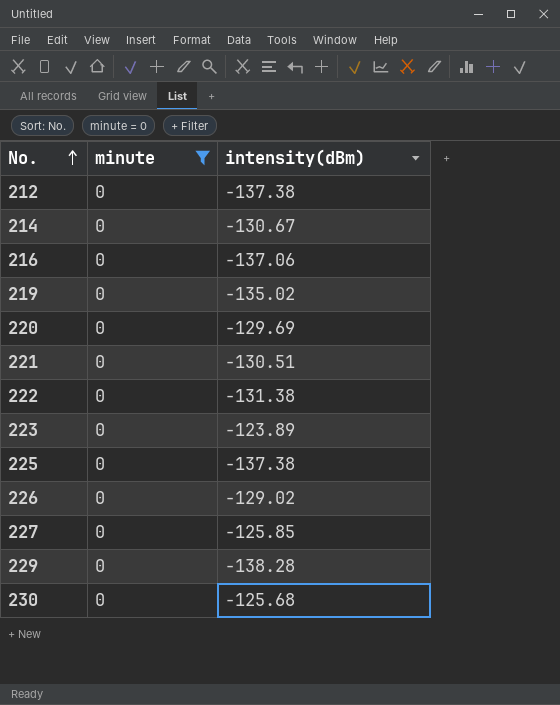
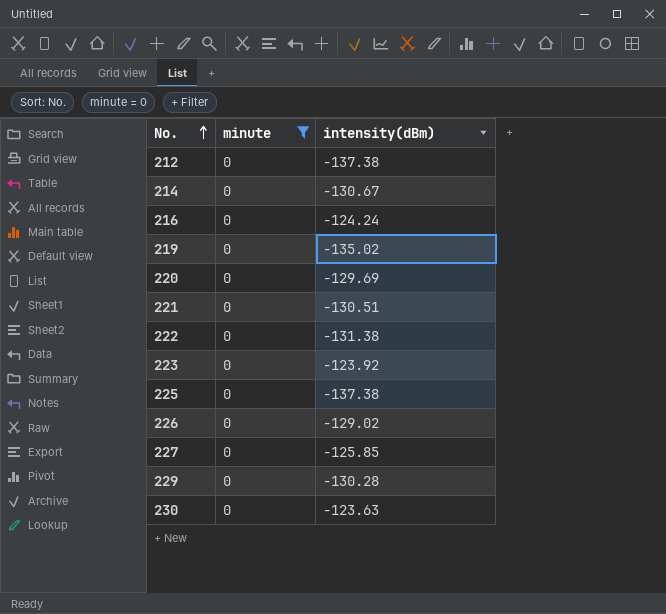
216 | intensity(dBm): -137.06 -> -124.24
223 | intensity(dBm): -123.89 -> -123.92
229 | intensity(dBm): -138.28 -> -130.28
230 | intensity(dBm): -125.68 -> -123.63

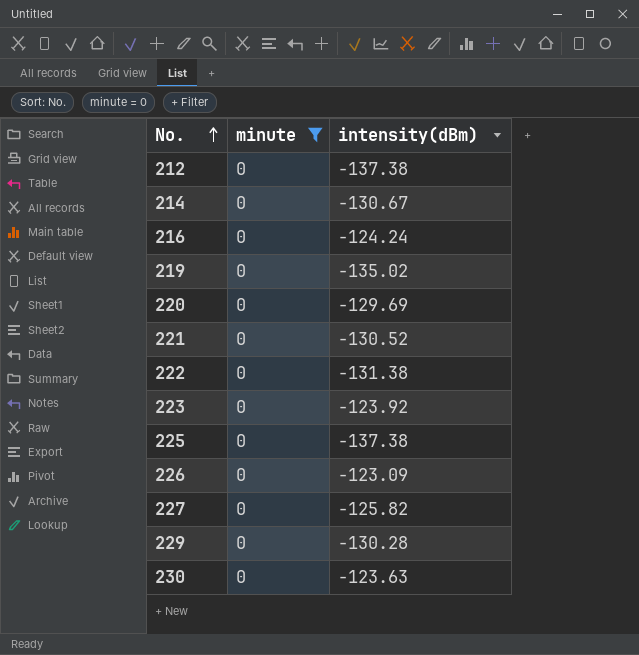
221 | intensity(dBm): -130.51 -> -130.52
226 | intensity(dBm): -129.02 -> -123.09
227 | intensity(dBm): -125.85 -> -125.82

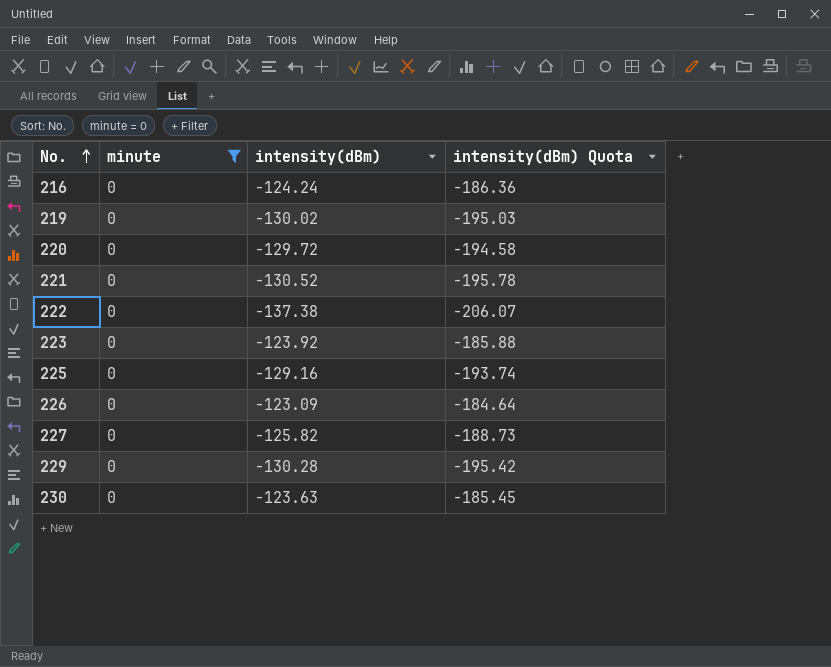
column intensity(dBm) Quota | formula: none -> [intensity(dBm)] * 1.5
row 212: 0 | -137.38 -> none
row 214: 0 | -130.67 -> none
219 | intensity(dBm): -135.02 -> -130.02
220 | intensity(dBm): -129.69 -> -129.72
222 | intensity(dBm): -131.38 -> -137.38
225 | intensity(dBm): -137.38 -> -129.16

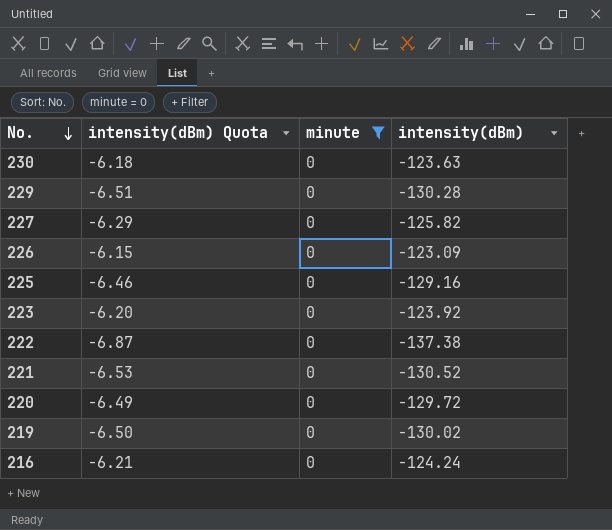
row order: No. ascending -> No. descending
column intensity(dBm) Quota | formula: [intensity(dBm)] * 1.5 -> [intensity(dBm)] * 0.05
column intensity(dBm) Quota | position: 4 -> 2

